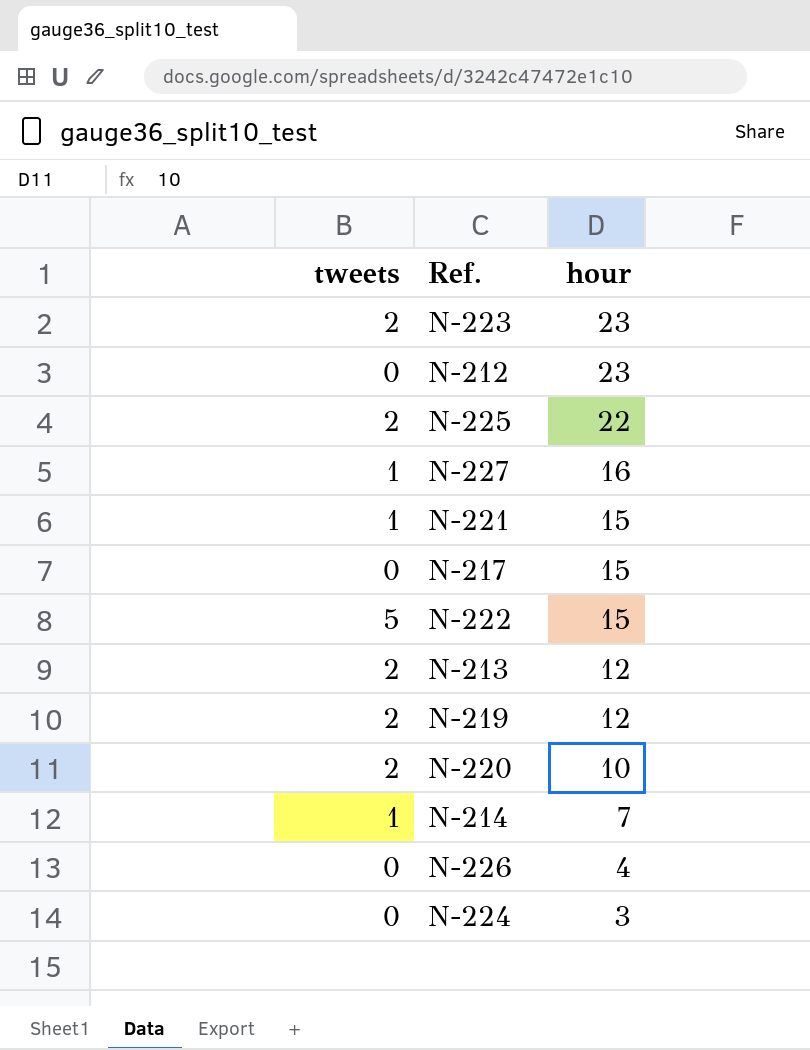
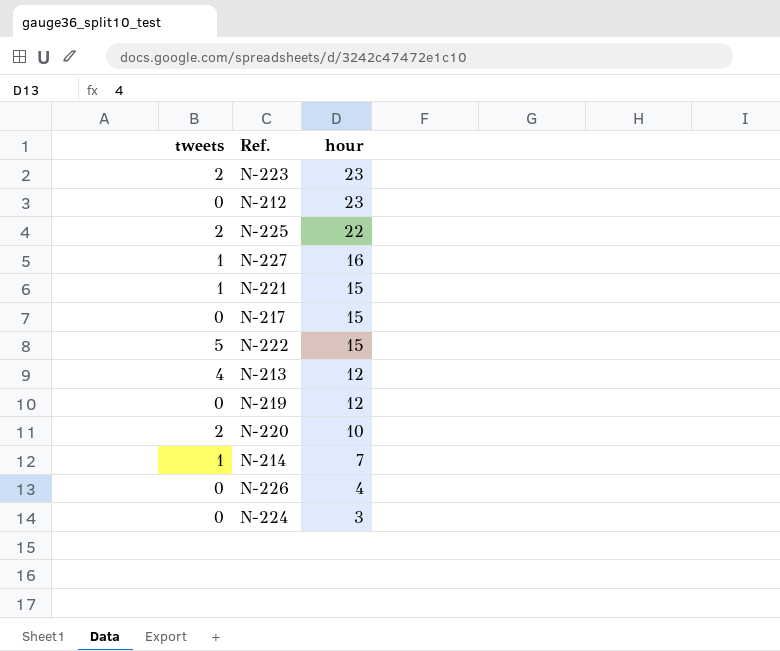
N-213 | tweets: 2 -> 4
N-219 | tweets: 2 -> 0

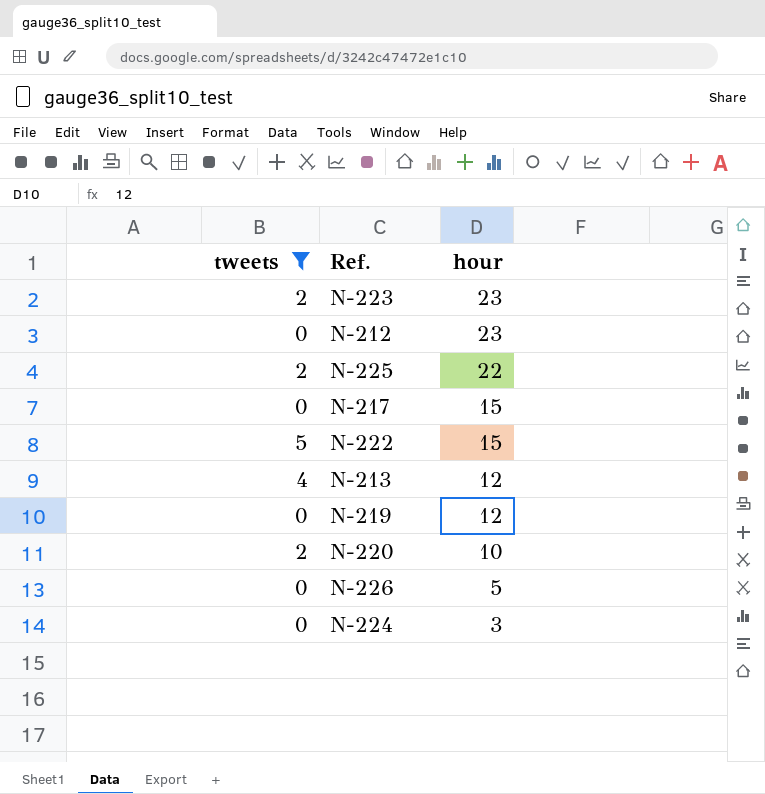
filter: none -> tweets != 1
N-226 | hour: 4 -> 5

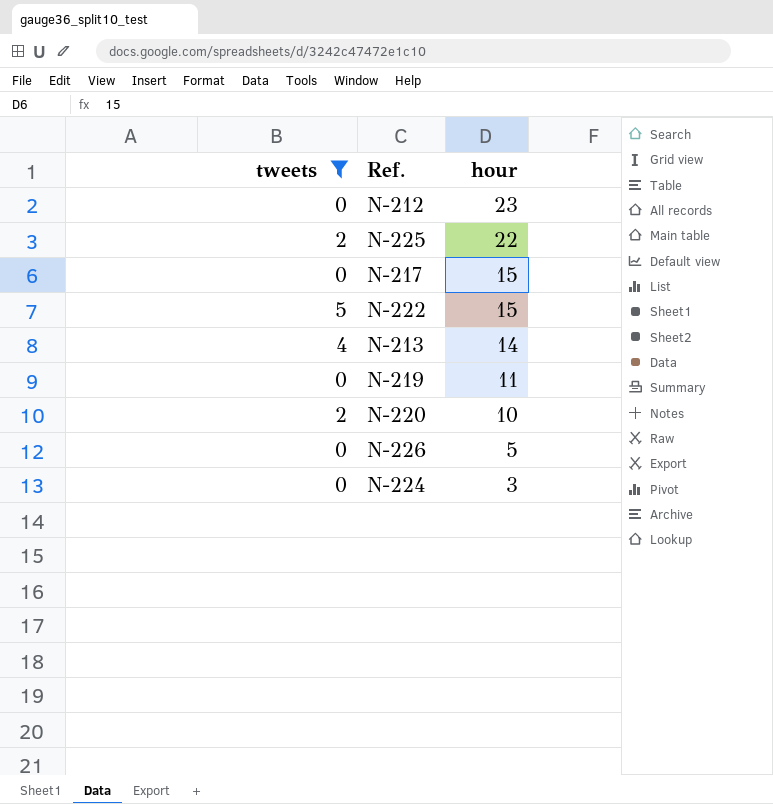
row N-223: 2 | 23 -> none
N-213 | hour: 12 -> 14
N-219 | hour: 12 -> 11

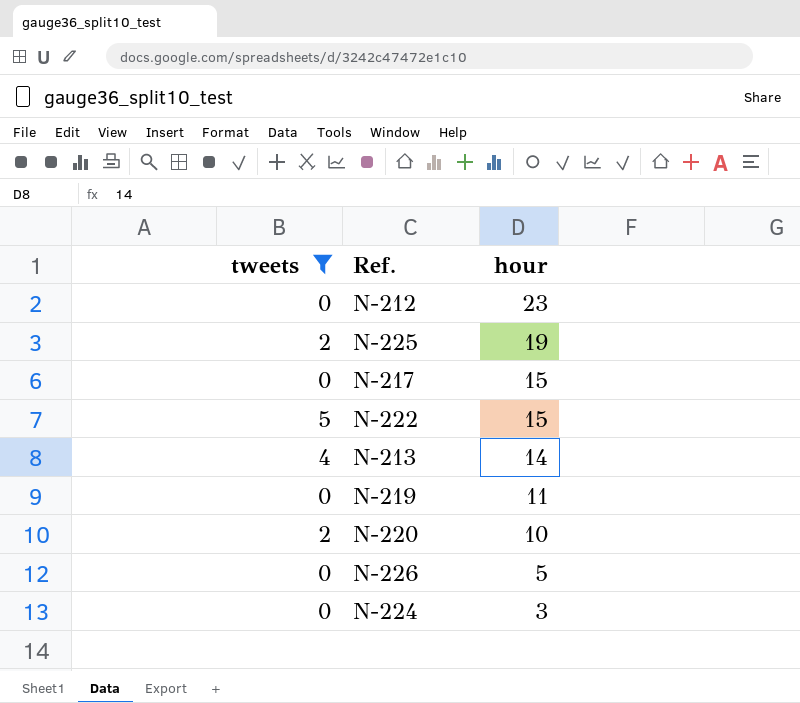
N-225 | hour: 22 -> 19

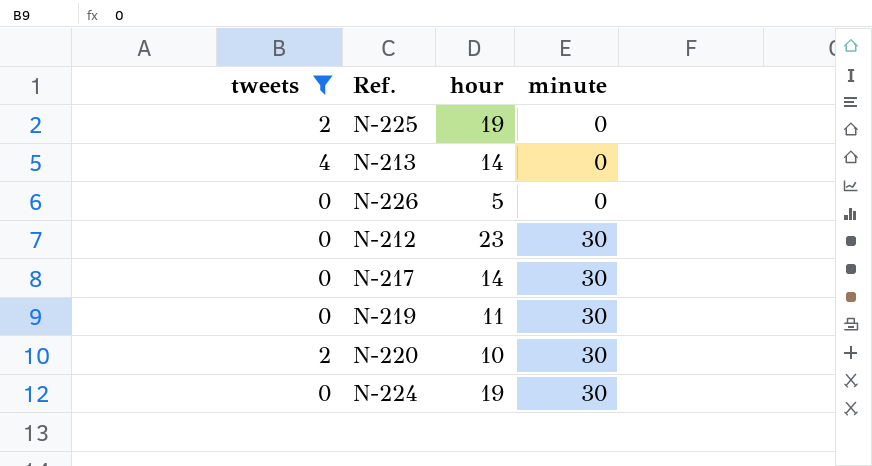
row order: hour descending -> minute ascending
column minute | position: none -> 4
row N-222: 5 | 15 -> none
N-217 | hour: 15 -> 14
N-224 | hour: 3 -> 19

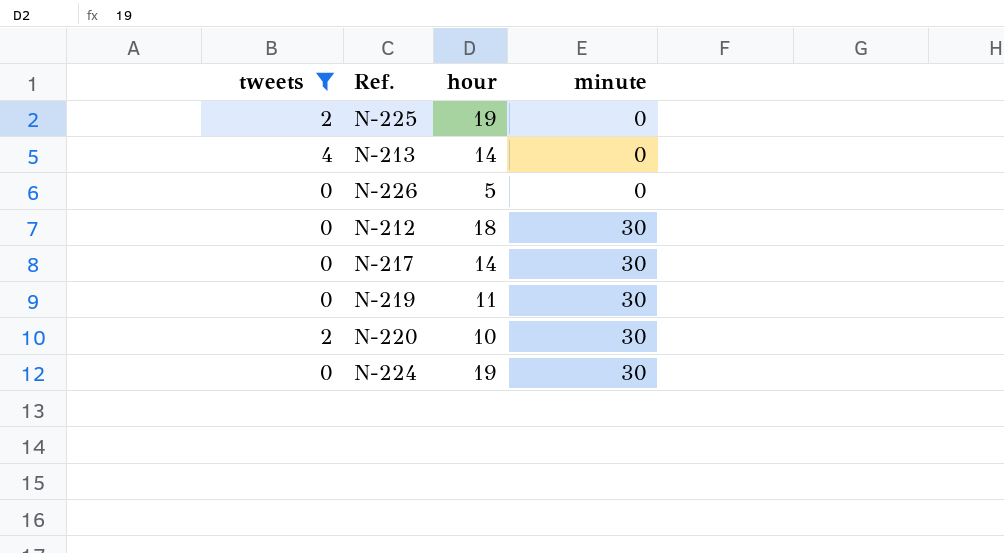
N-212 | hour: 23 -> 18

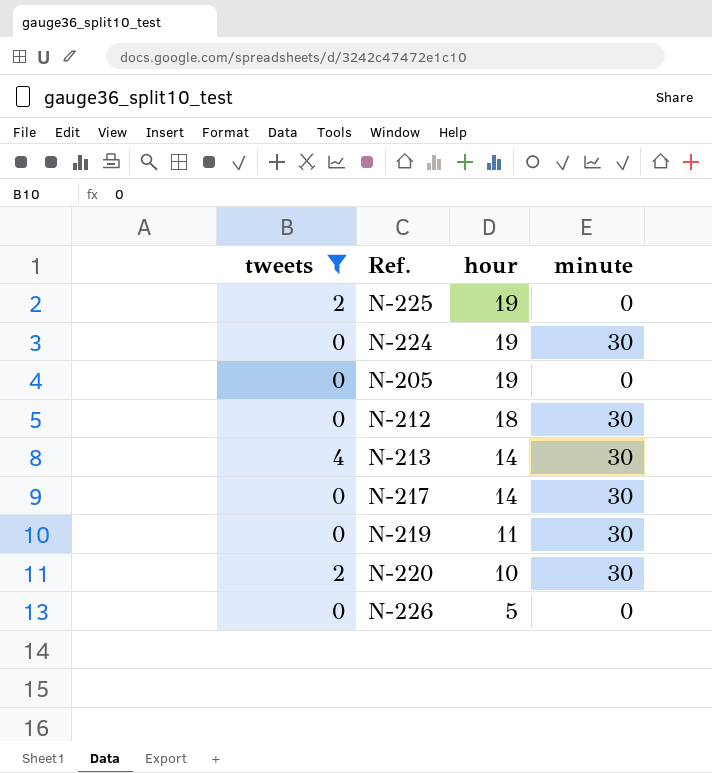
row order: minute ascending -> hour descending
row N-205: none -> 0 | 19 | 0
N-213 | minute: 0 -> 30

